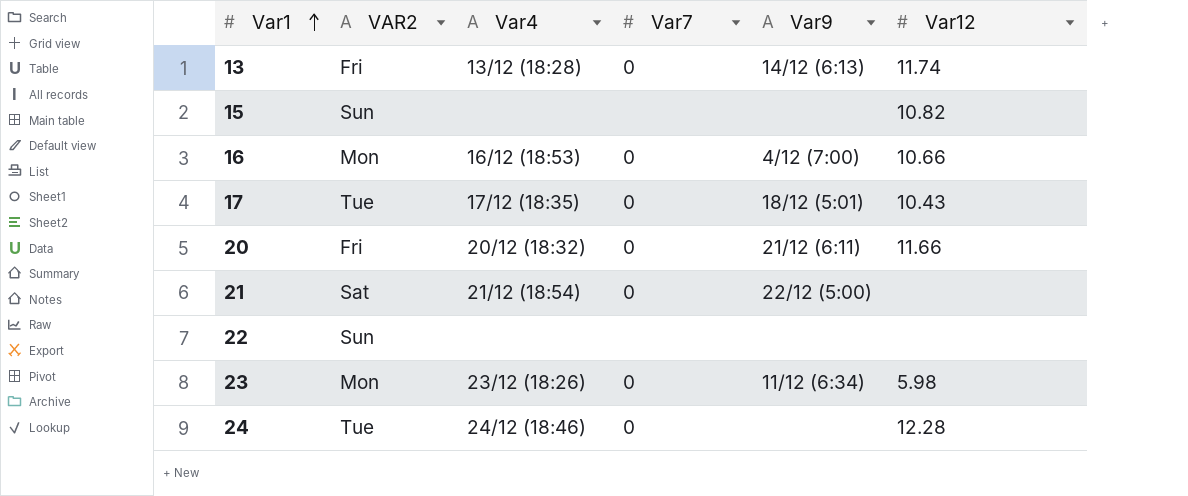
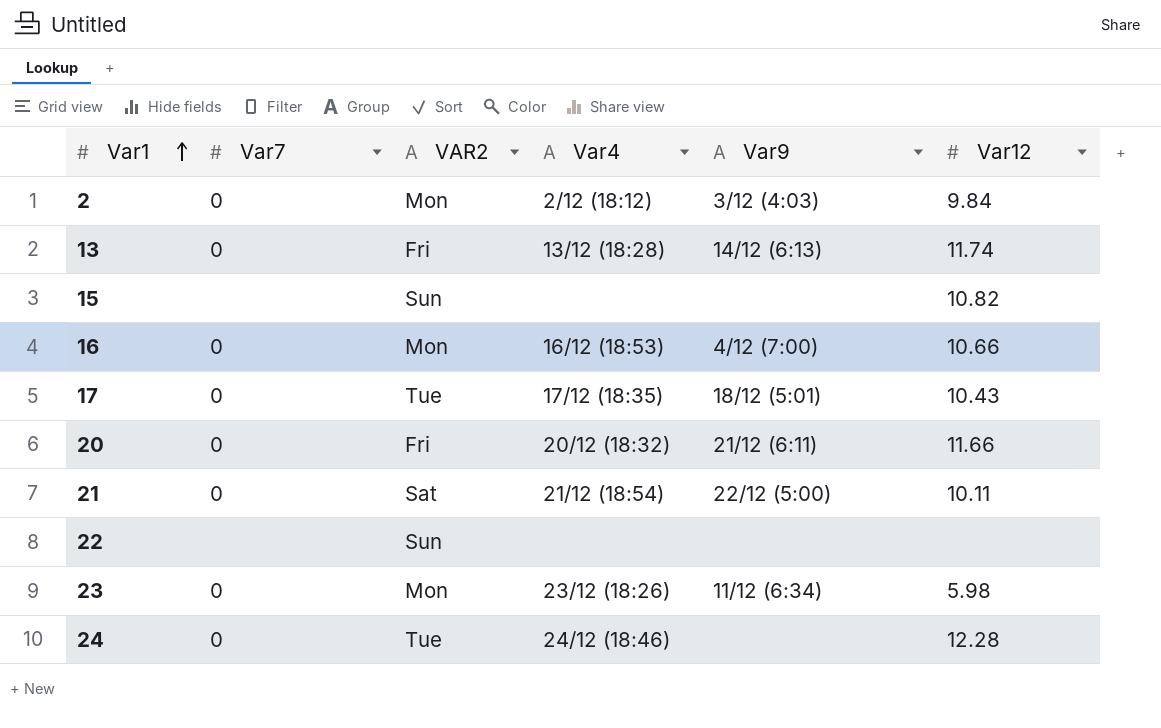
column Var7 | position: 4 -> 2
row 2: none -> 0 | Mon | 2/12 (18:12) | 3/12 (4:03) | 9.84
21 | Var12: none -> 10.11

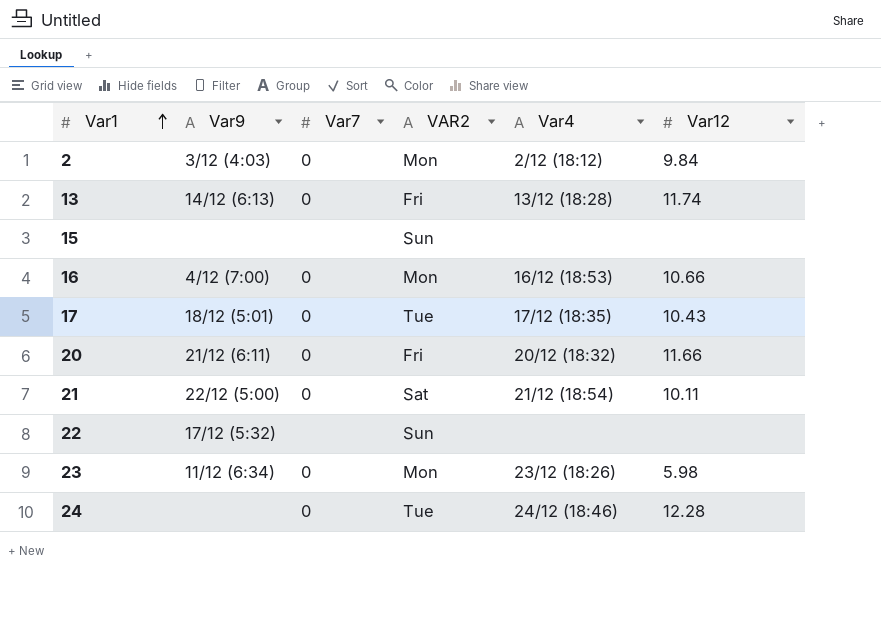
column Var9 | position: 5 -> 2
15 | Var12: 10.82 -> none
22 | Var9: none -> 17/12 (5:32)

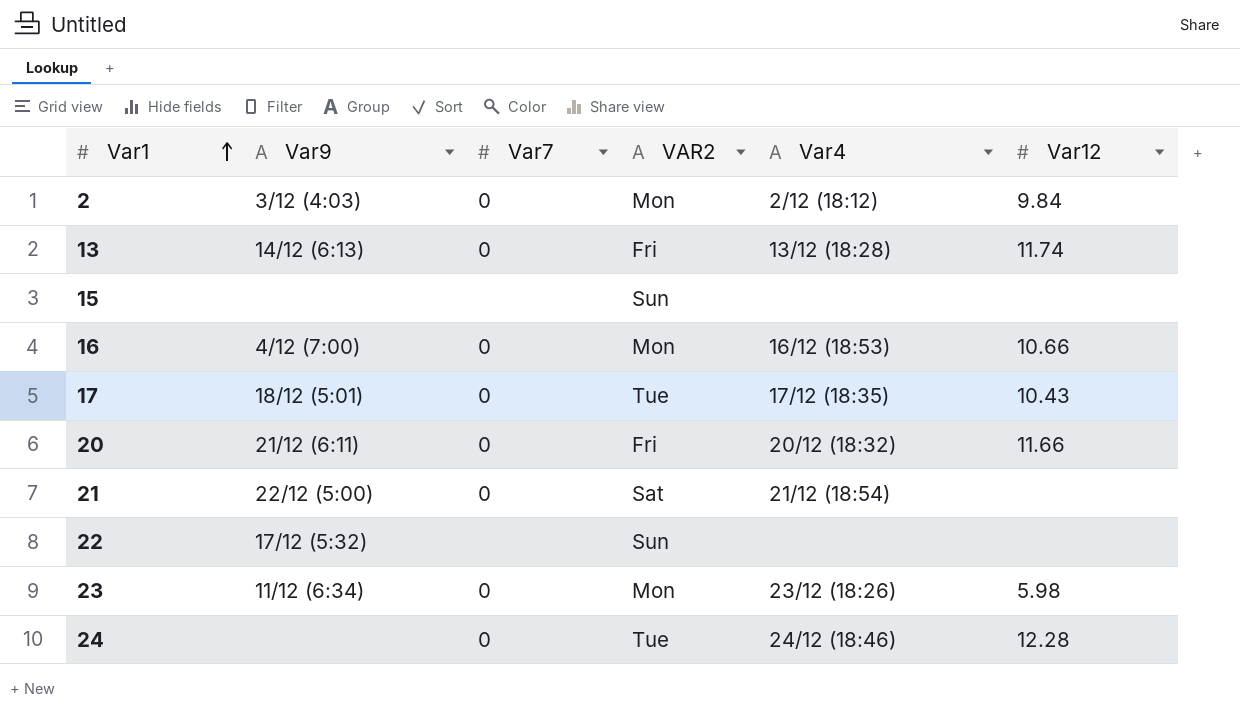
21 | Var12: 10.11 -> none

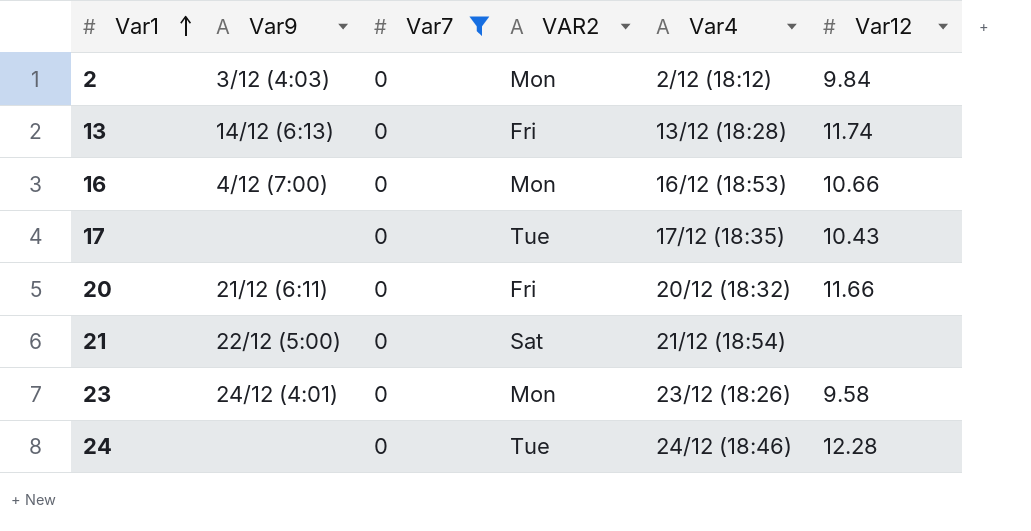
filter: none -> Var7 = 0
17 | Var9: 18/12 (5:01) -> none
23 | Var9: 11/12 (6:34) -> 24/12 (4:01)
23 | Var12: 5.98 -> 9.58

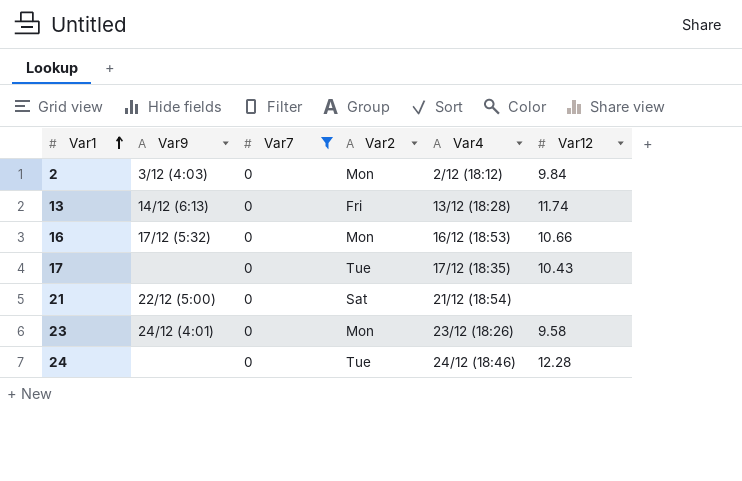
column name: VAR2 -> Var2
row 20: 21/12 (6:11) | 0 | Fri | 20/12 (18:32) | 11.66 -> none
16 | Var9: 4/12 (7:00) -> 17/12 (5:32)

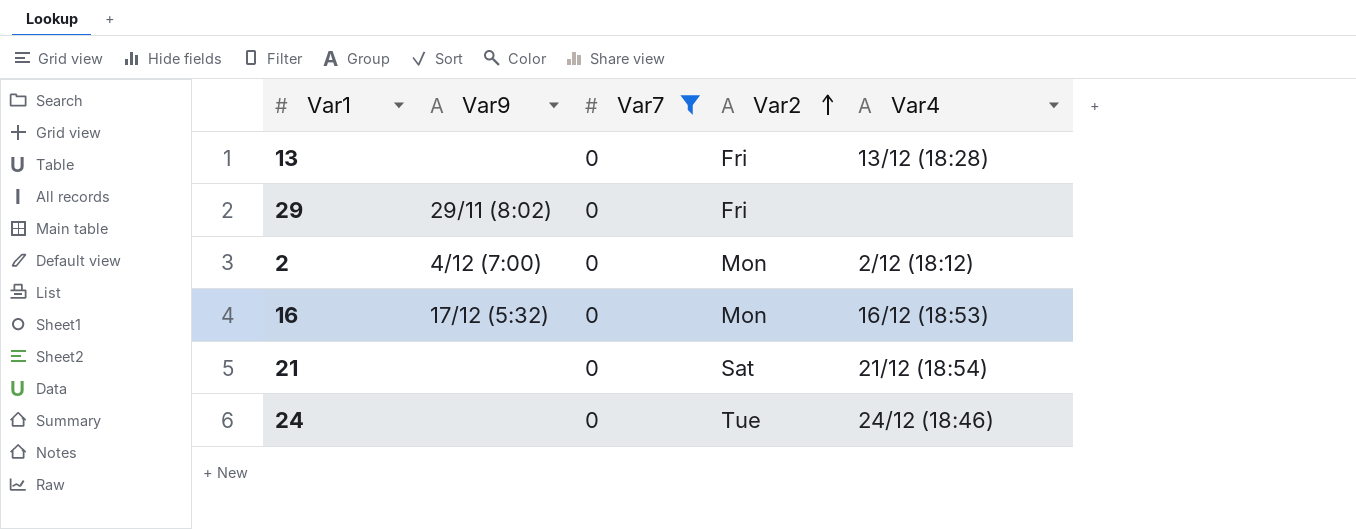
row order: Var1 ascending -> Var2 ascending
column Var12 | position: 6 -> none
row 17: none | 0 | Tue | 17/12 (18:35) | 10.43 -> none
row 23: 24/12 (4:01) | 0 | Mon | 23/12 (18:26) | 9.58 -> none
13 | Var9: 14/12 (6:13) -> none
row 29: none -> 29/11 (8:02) | 0 | Fri | none
2 | Var9: 3/12 (4:03) -> 4/12 (7:00)
21 | Var9: 22/12 (5:00) -> none

